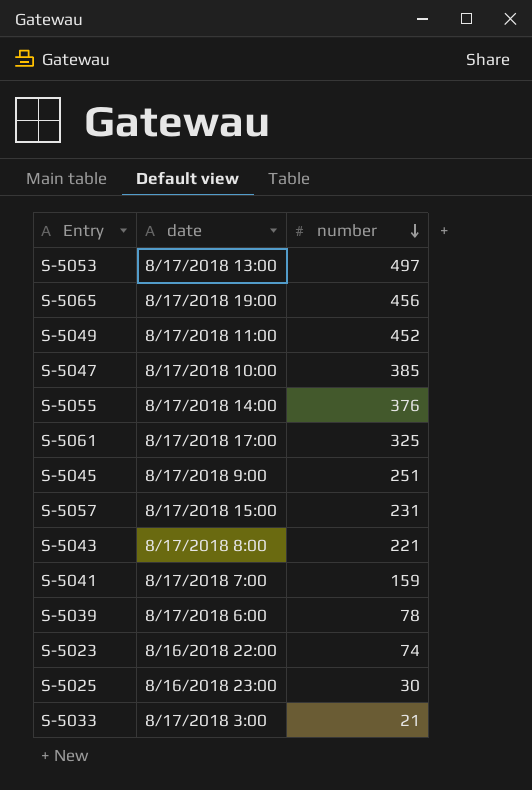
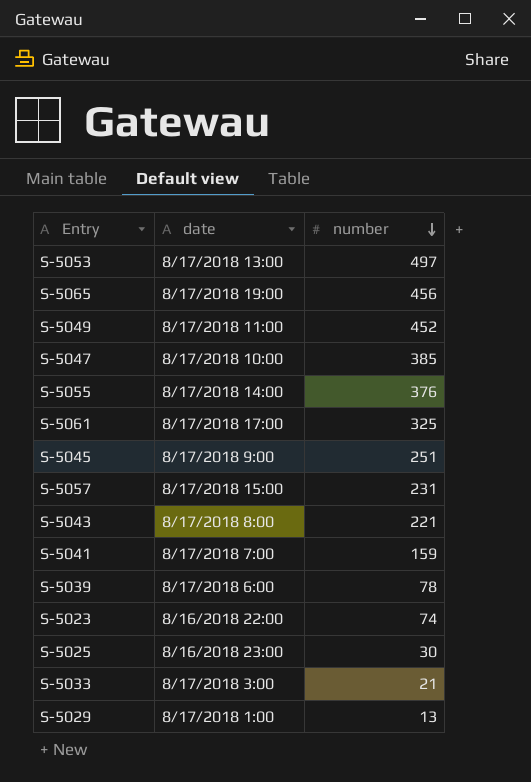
row S-5029: none -> 8/17/2018 1:00 | 13

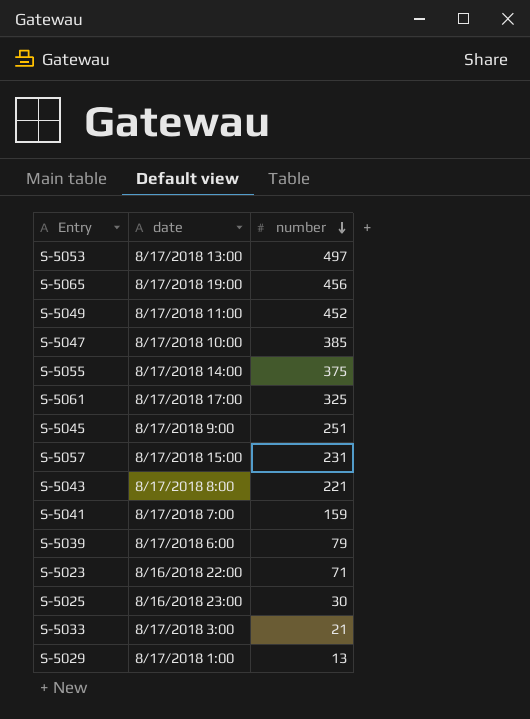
S-5055 | number: 376 -> 375
S-5039 | number: 78 -> 79
S-5023 | number: 74 -> 71

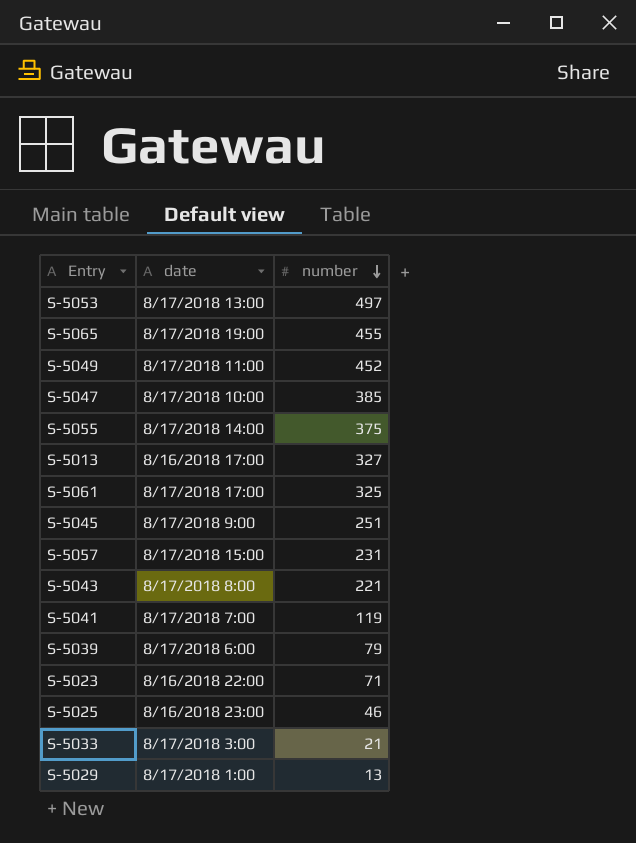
S-5065 | number: 456 -> 455
row S-5013: none -> 8/16/2018 17:00 | 327
S-5041 | number: 159 -> 119
S-5025 | number: 30 -> 46

